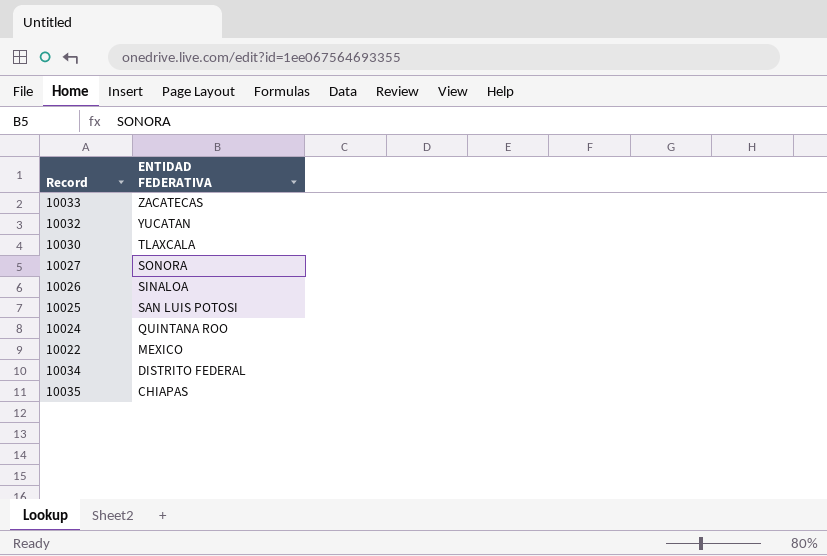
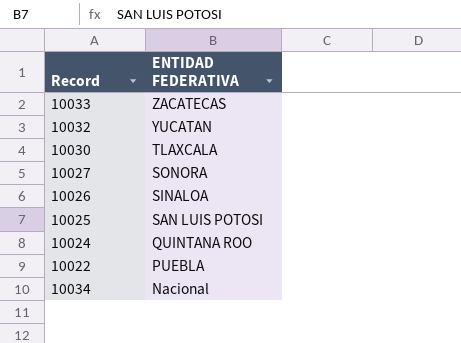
row 10035: CHIAPAS -> none
10022 | ENTIDAD FEDERATIVA: MEXICO -> PUEBLA
10034 | ENTIDAD FEDERATIVA: DISTRITO FEDERAL -> Nacional

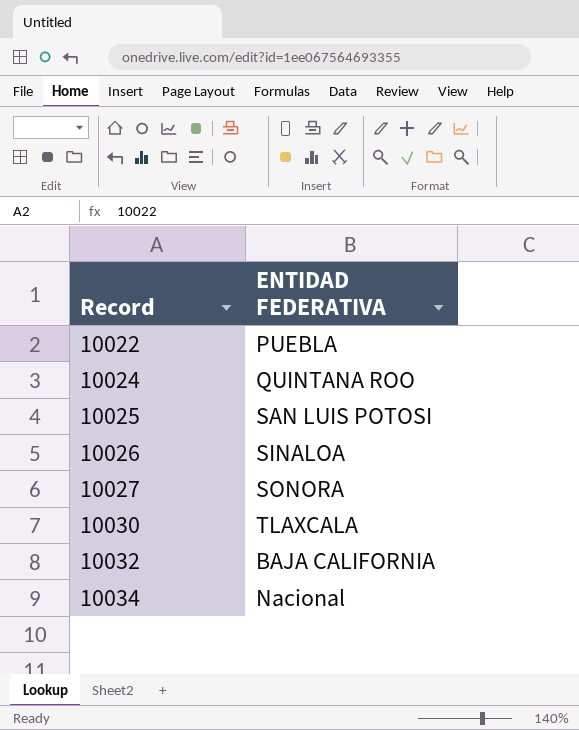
row order: ENTIDAD FEDERATIVA descending -> Record ascending
row 10033: ZACATECAS -> none
10032 | ENTIDAD FEDERATIVA: YUCATAN -> BAJA CALIFORNIA

